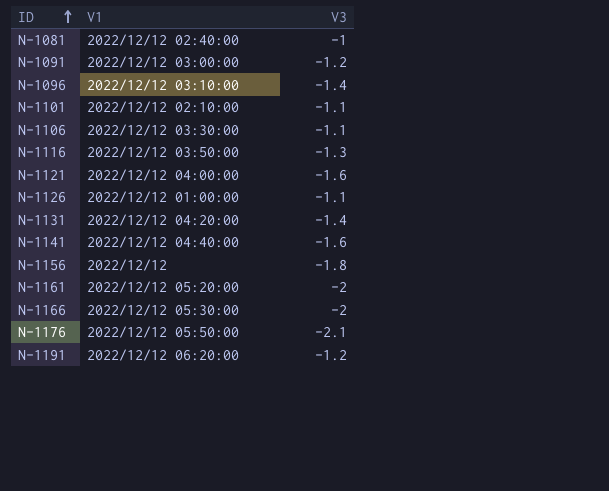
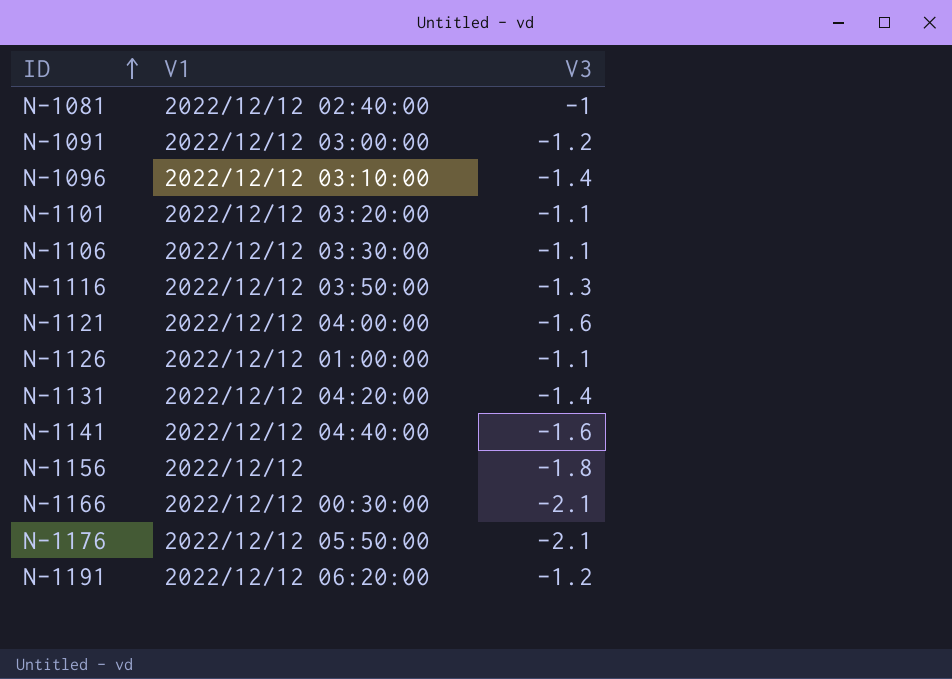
row N-1161: 2022/12/12 05:20:00 | -2 -> none
N-1101 | V1: 2022/12/12 02:10:00 -> 2022/12/12 03:20:00
N-1166 | V1: 2022/12/12 05:30:00 -> 2022/12/12 00:30:00
N-1166 | V3: -2 -> -2.1

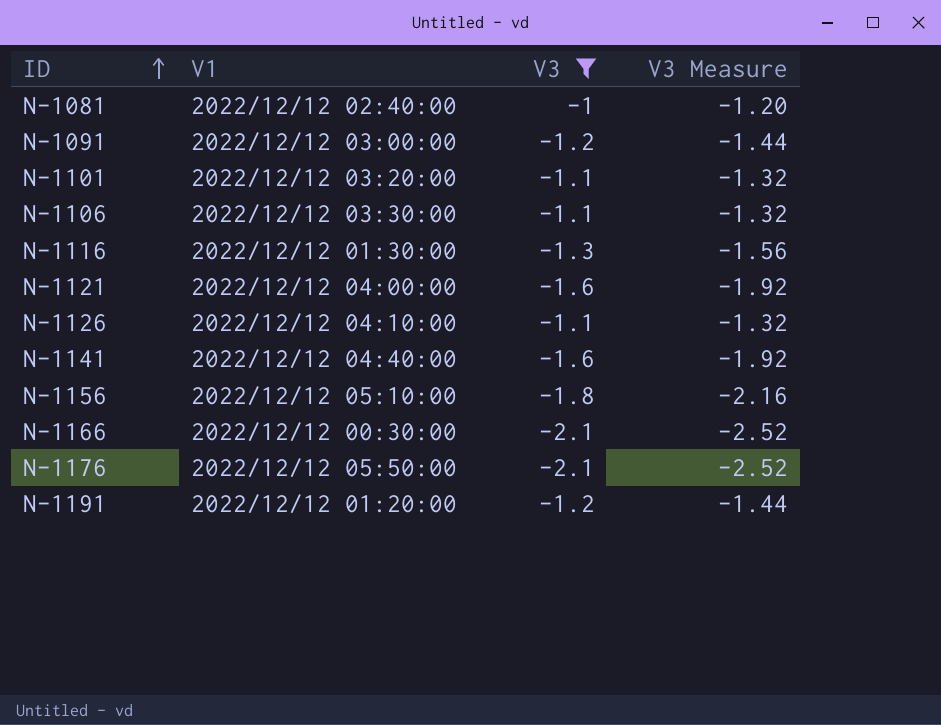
filter: none -> V3 != -1.4
column V3 Measure | formula: none -> [V3] * 1.2
N-1116 | V1: 2022/12/12 03:50:00 -> 2022/12/12 01:30:00
N-1126 | V1: 2022/12/12 01:00:00 -> 2022/12/12 04:10:00
N-1156 | V1: 2022/12/12 -> 2022/12/12 05:10:00
N-1191 | V1: 2022/12/12 06:20:00 -> 2022/12/12 01:20:00

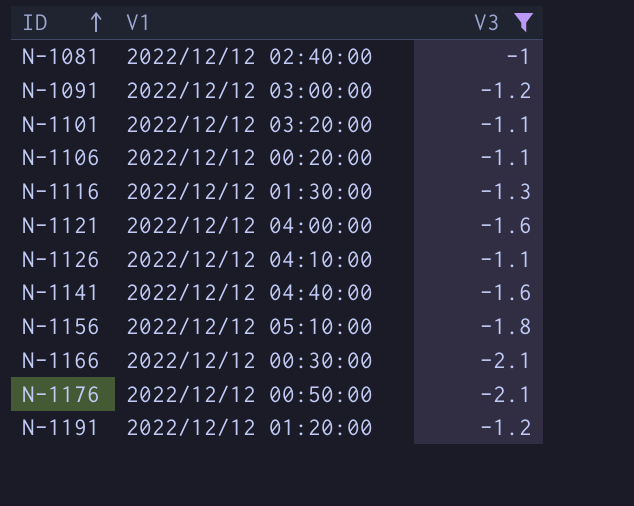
column V3 Measure | formula: [V3] * 1.2 -> none
N-1106 | V1: 2022/12/12 03:30:00 -> 2022/12/12 00:20:00
N-1176 | V1: 2022/12/12 05:50:00 -> 2022/12/12 00:50:00

